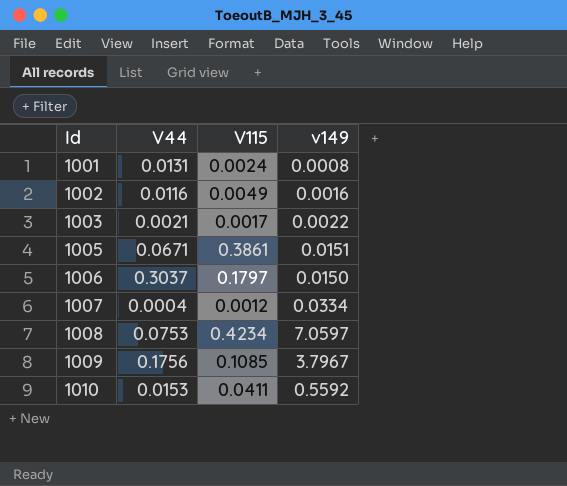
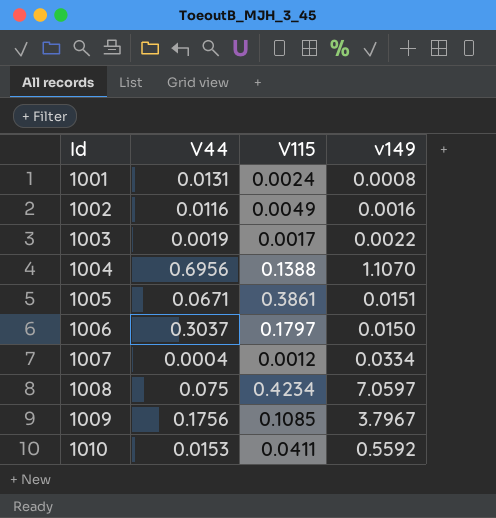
1003 | V44: 0.0021 -> 0.0019
row 1004: none -> 0.6956 | 0.1388 | 1.1070
1008 | V44: 0.0753 -> 0.075

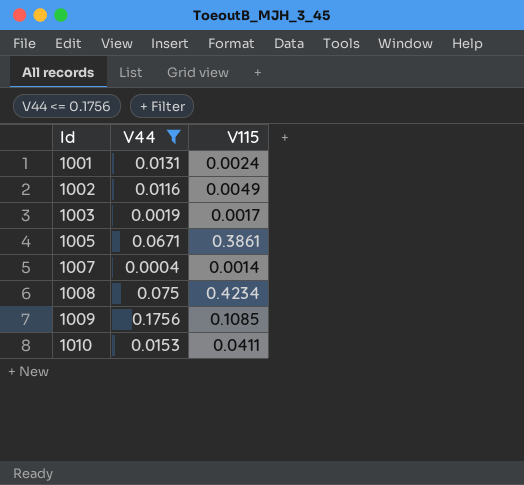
filter: none -> V44 <= 0.1756
column v149 | position: 4 -> none
1007 | V115: 0.0012 -> 0.0014

